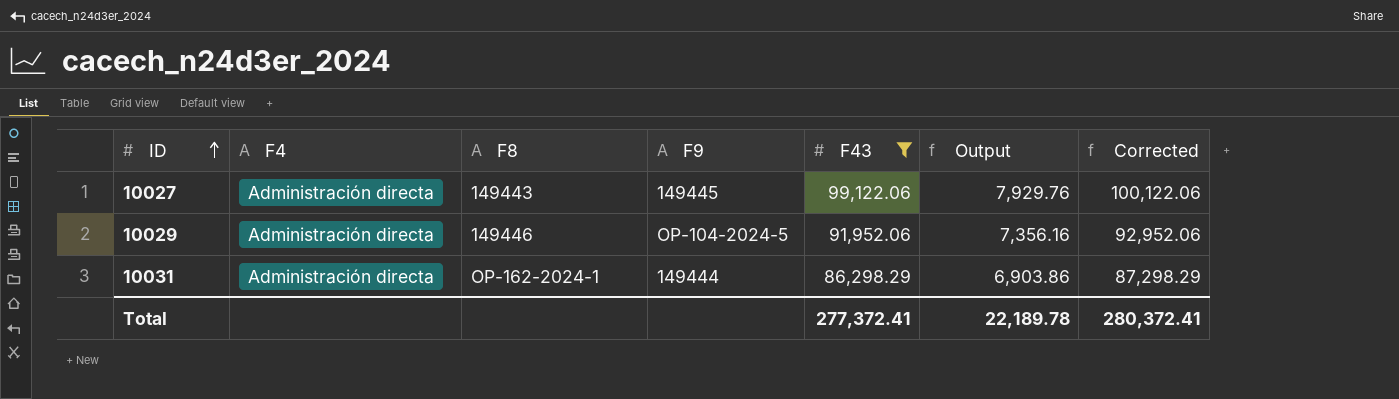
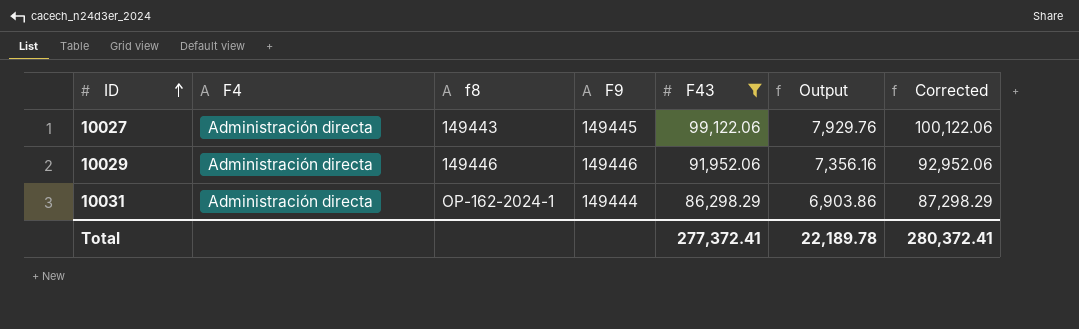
column name: F8 -> f8
10029 | F9: OP-104-2024-5 -> 149446

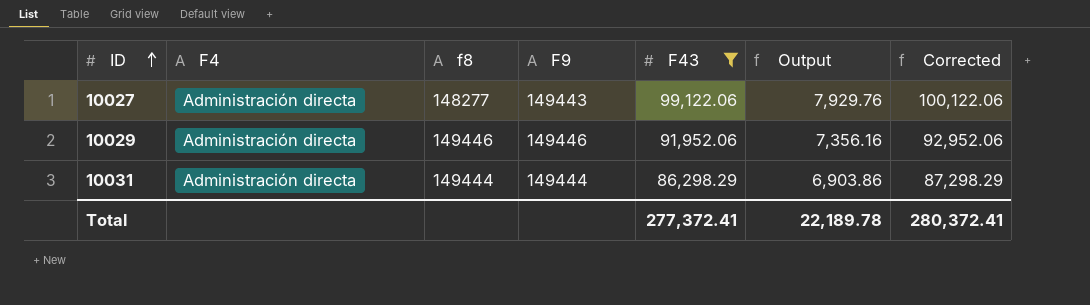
10027 | f8: 149443 -> 148277
10027 | F9: 149445 -> 149443
10031 | f8: OP-162-2024-1 -> 149444

